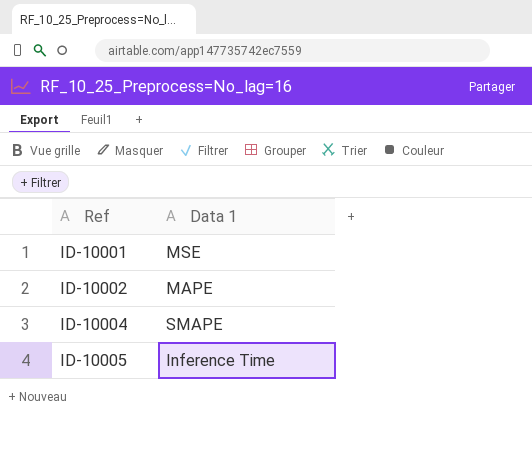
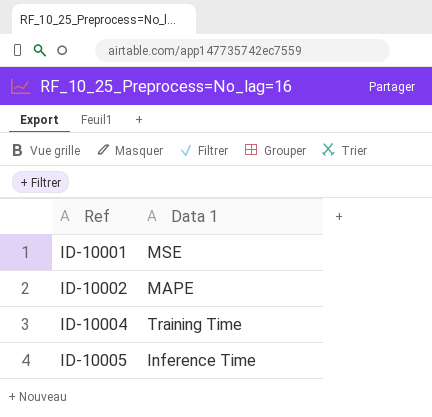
ID-10004 | Data 1: SMAPE -> Training Time

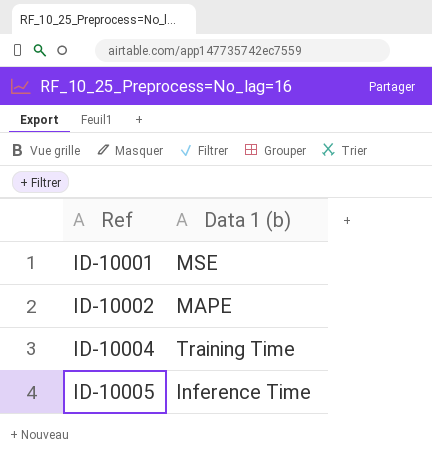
column name: Data 1 -> Data 1 (b)

